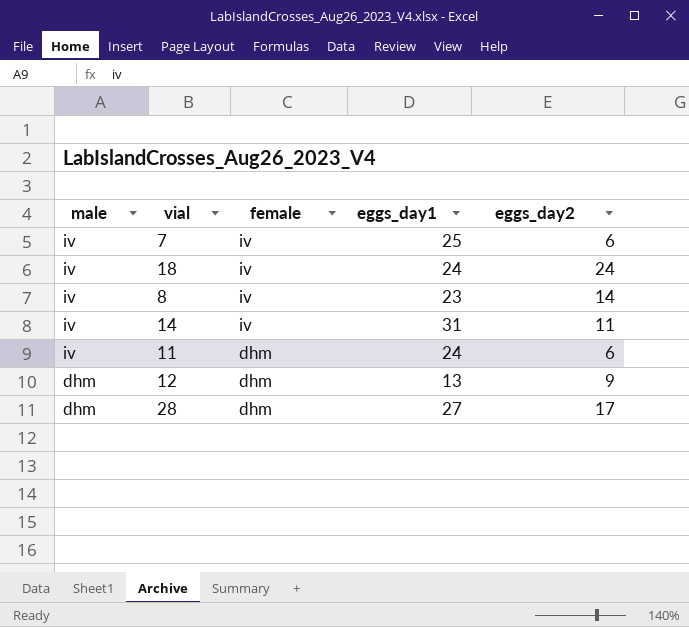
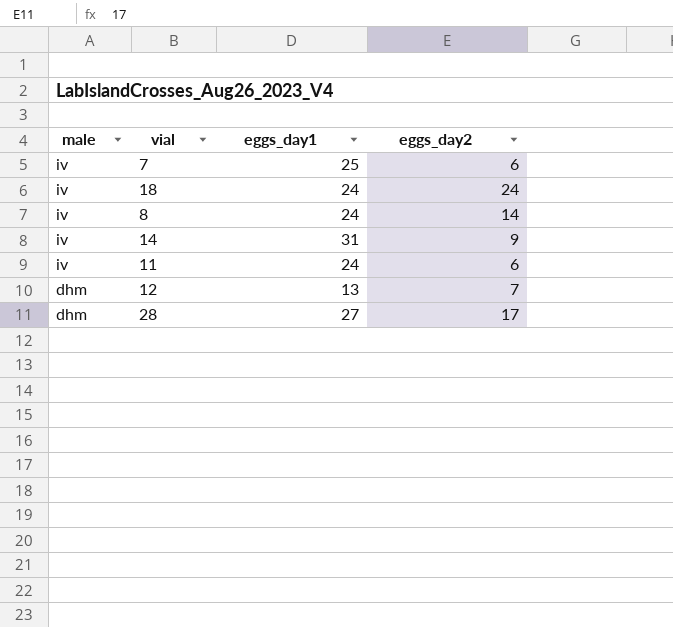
column female | position: 3 -> none
8 | eggs_day1: 23 -> 24
14 | eggs_day2: 11 -> 9
12 | eggs_day2: 9 -> 7

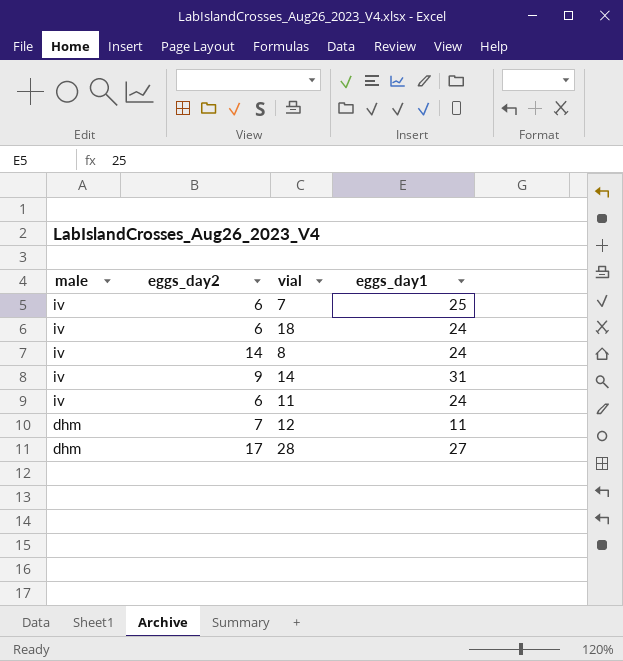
column eggs_day2 | position: 4 -> 2
18 | eggs_day2: 24 -> 6
12 | eggs_day1: 13 -> 11

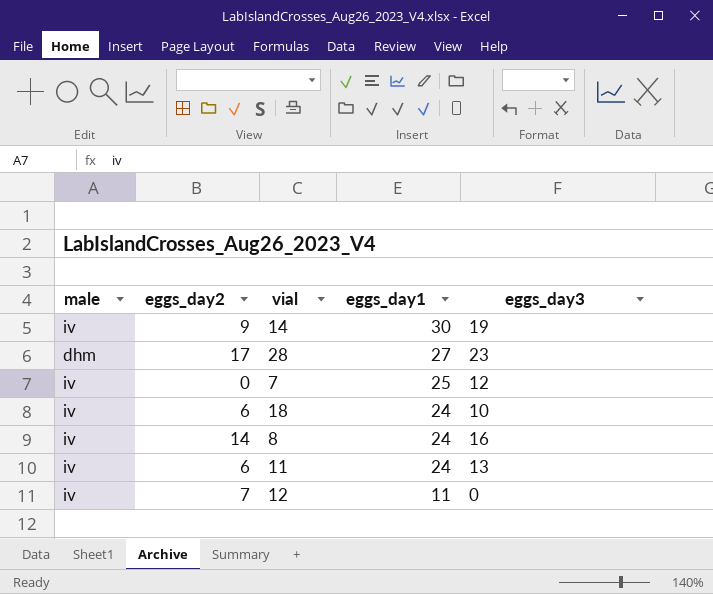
row order: male descending -> eggs_day1 descending
column eggs_day3 | position: none -> 5
14 | eggs_day1: 31 -> 30
7 | eggs_day2: 6 -> 0
12 | male: dhm -> iv

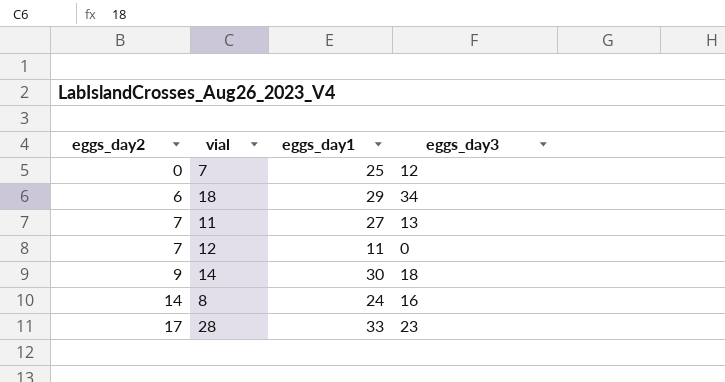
row order: eggs_day1 descending -> eggs_day2 ascending
column male | position: 1 -> none
18 | eggs_day1: 24 -> 29
18 | eggs_day3: 10 -> 34
11 | eggs_day2: 6 -> 7
11 | eggs_day1: 24 -> 27
14 | eggs_day3: 19 -> 18
28 | eggs_day1: 27 -> 33

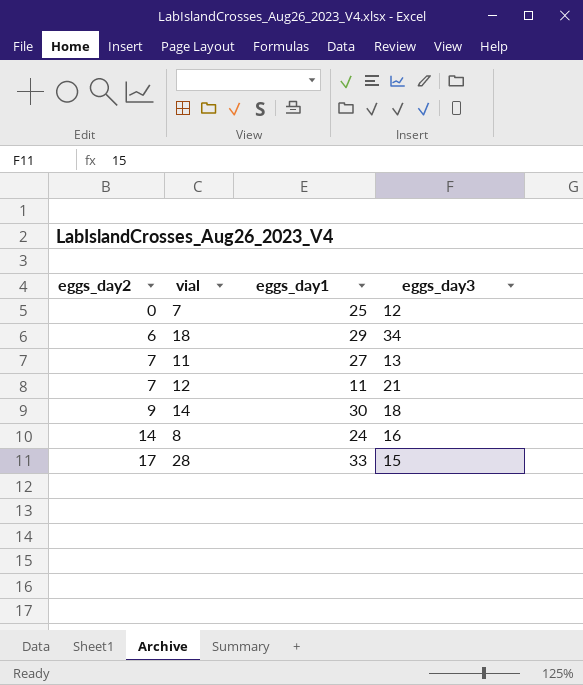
12 | eggs_day3: 0 -> 21
28 | eggs_day3: 23 -> 15

